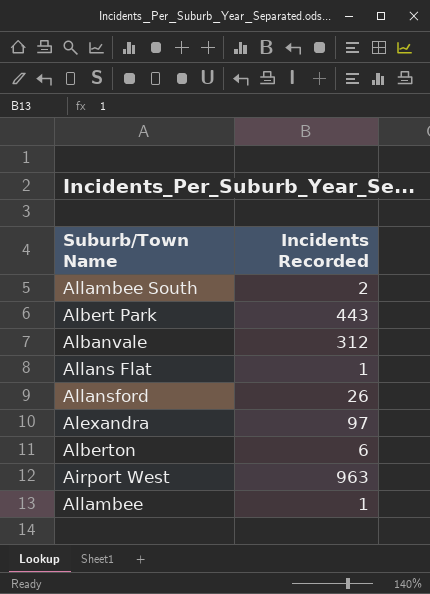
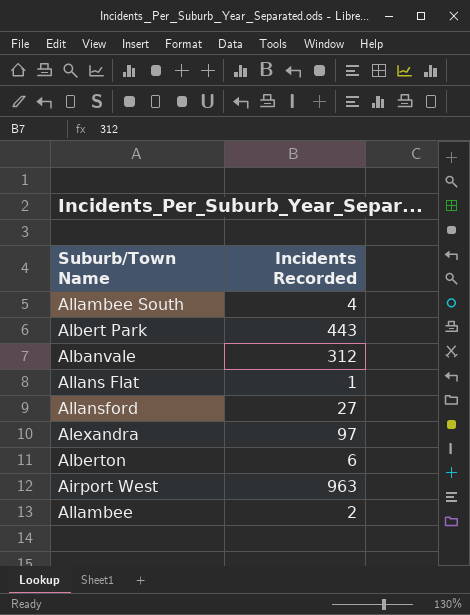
Allambee South | Incidents Recorded: 2 -> 4
Allansford | Incidents Recorded: 26 -> 27
Allambee | Incidents Recorded: 1 -> 2

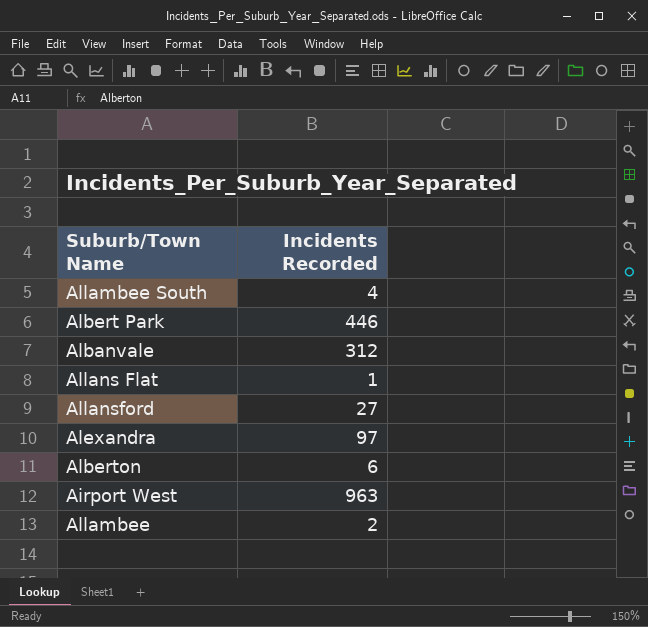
Albert Park | Incidents Recorded: 443 -> 446

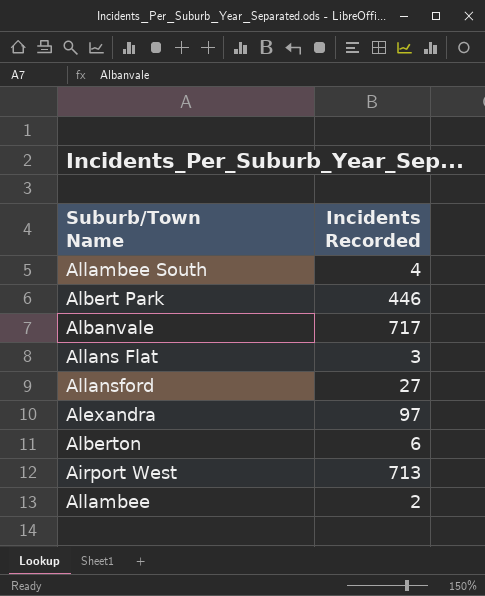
Albanvale | Incidents Recorded: 312 -> 717
Allans Flat | Incidents Recorded: 1 -> 3
Airport West | Incidents Recorded: 963 -> 713

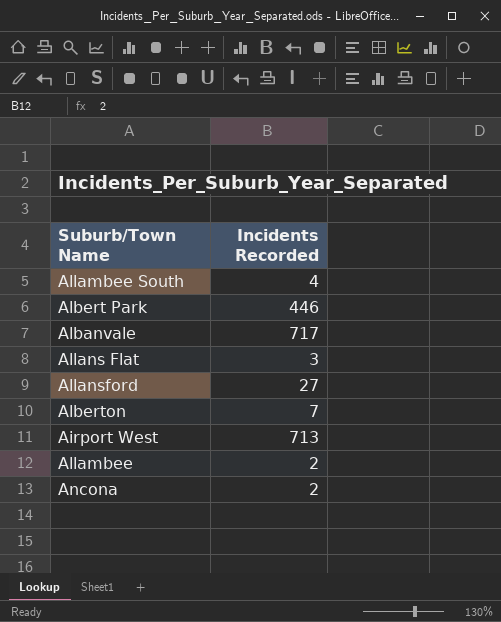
row Alexandra: 97 -> none
Alberton | Incidents Recorded: 6 -> 7
row Ancona: none -> 2

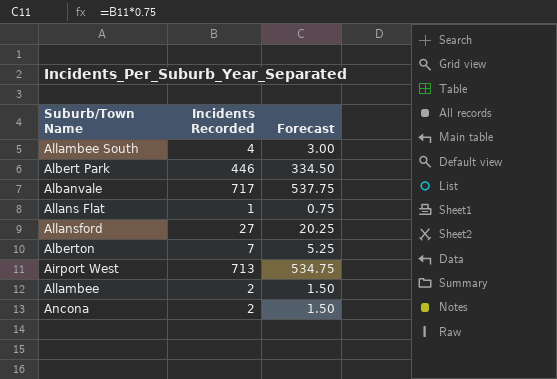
column Forecast | formula: none -> [Incidents Recorded] * 0.75
Allans Flat | Incidents Recorded: 3 -> 1

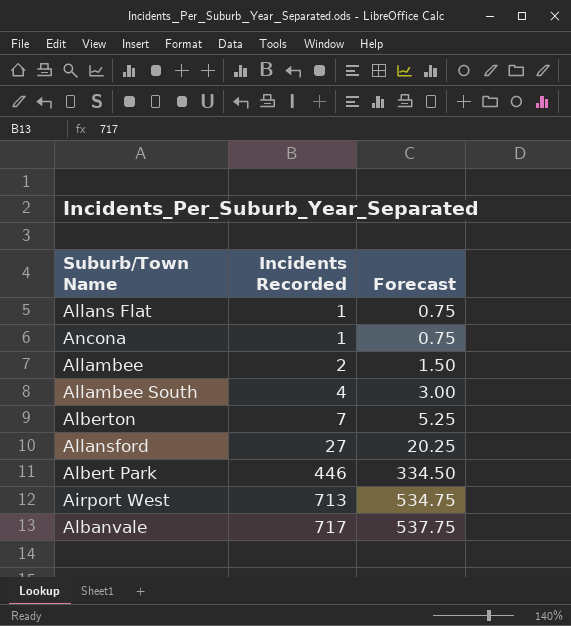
row order: none -> Incidents Recorded ascending
Ancona | Incidents Recorded: 2 -> 1
Ancona | Forecast: 1.50 -> 0.75

